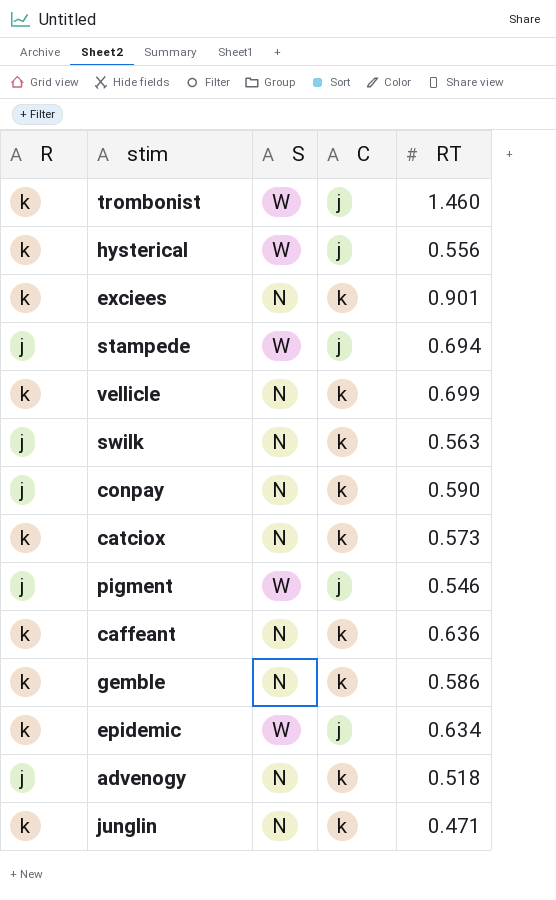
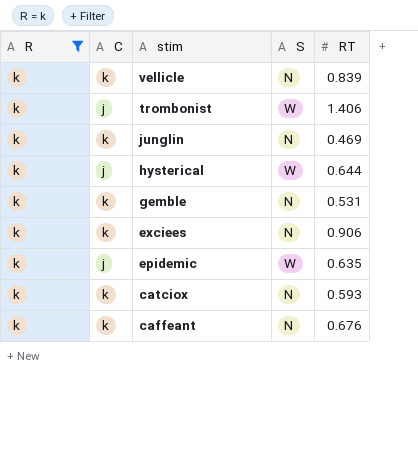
filter: none -> R = k
row order: none -> stim descending
column C | position: 4 -> 2
vellicle | RT: 0.699 -> 0.839
trombonist | RT: 1.460 -> 1.406
junglin | RT: 0.471 -> 0.469
hysterical | RT: 0.556 -> 0.644
gemble | RT: 0.586 -> 0.531
exciees | RT: 0.901 -> 0.906
epidemic | RT: 0.634 -> 0.635
catciox | RT: 0.573 -> 0.593
caffeant | RT: 0.636 -> 0.676

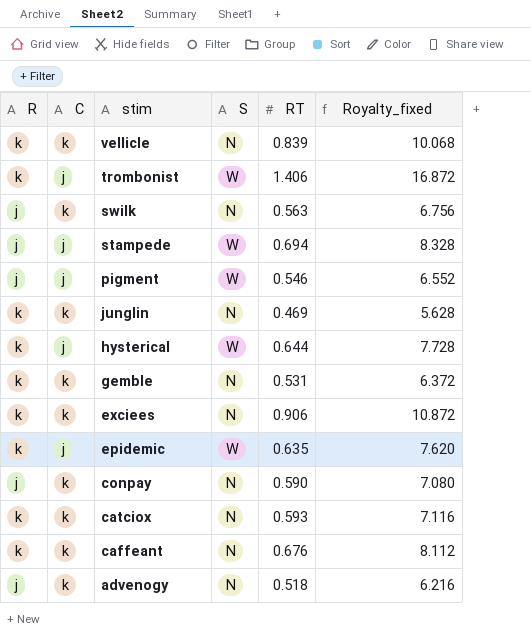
filter: R = k -> none
column Royalty_fixed | formula: none -> [RT] * 12

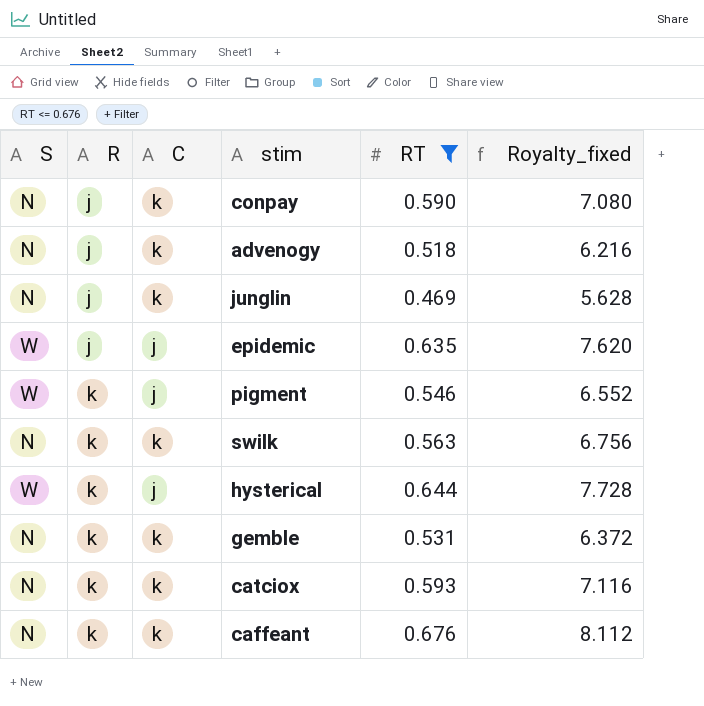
filter: none -> RT <= 0.676
row order: stim descending -> R ascending
column S | position: 4 -> 1
junglin | R: k -> j
epidemic | R: k -> j
pigment | R: j -> k
swilk | R: j -> k

